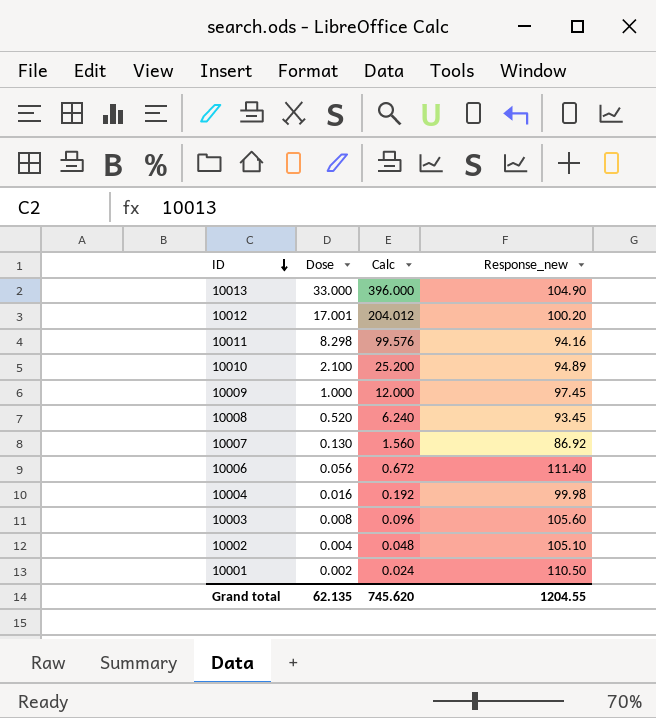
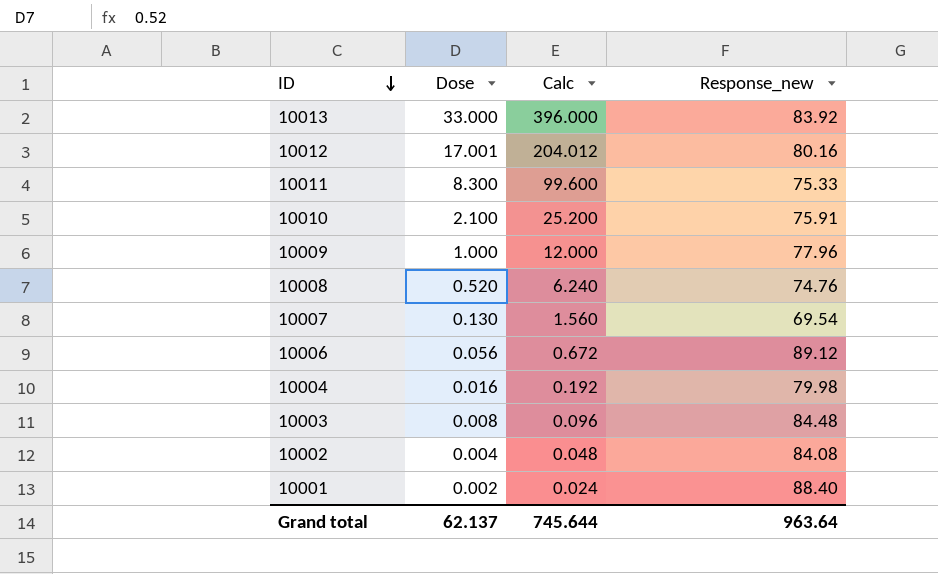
10013 | Response_new: 104.90 -> 83.92
10012 | Response_new: 100.20 -> 80.16
10011 | Dose: 8.298 -> 8.300
10011 | Calc: 99.576 -> 99.600
10011 | Response_new: 94.16 -> 75.33
10010 | Response_new: 94.89 -> 75.91
10009 | Response_new: 97.45 -> 77.96
10008 | Response_new: 93.45 -> 74.76
10007 | Response_new: 86.92 -> 69.54
10006 | Response_new: 111.40 -> 89.12
10004 | Response_new: 99.98 -> 79.98
10003 | Response_new: 105.60 -> 84.48
10002 | Response_new: 105.10 -> 84.08
10001 | Response_new: 110.50 -> 88.40
Grand total | Dose: 62.135 -> 62.137
Grand total | Calc: 745.620 -> 745.644
Grand total | Response_new: 1204.55 -> 963.64

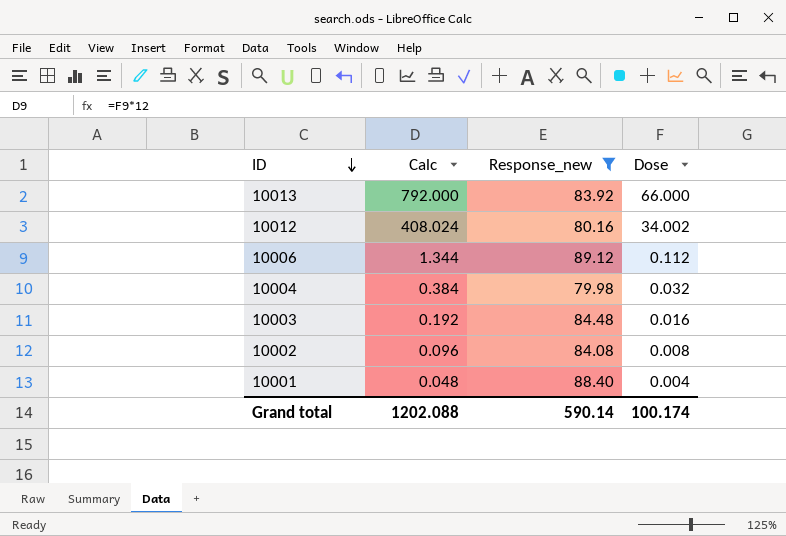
filter: none -> Response_new >= 79.98
column Dose | position: 2 -> 4
10013 | Calc: 396.000 -> 792.000
10013 | Dose: 33.000 -> 66.000
10012 | Calc: 204.012 -> 408.024
10012 | Dose: 17.001 -> 34.002
10006 | Calc: 0.672 -> 1.344
10006 | Dose: 0.056 -> 0.112
10004 | Calc: 0.192 -> 0.384
10004 | Dose: 0.016 -> 0.032
10003 | Calc: 0.096 -> 0.192
10003 | Dose: 0.008 -> 0.016
10002 | Calc: 0.048 -> 0.096
10002 | Dose: 0.004 -> 0.008
10001 | Calc: 0.024 -> 0.048
10001 | Dose: 0.002 -> 0.004
Grand total | Calc: 745.644 -> 1202.088
Grand total | Response_new: 963.64 -> 590.14
Grand total | Dose: 62.137 -> 100.174

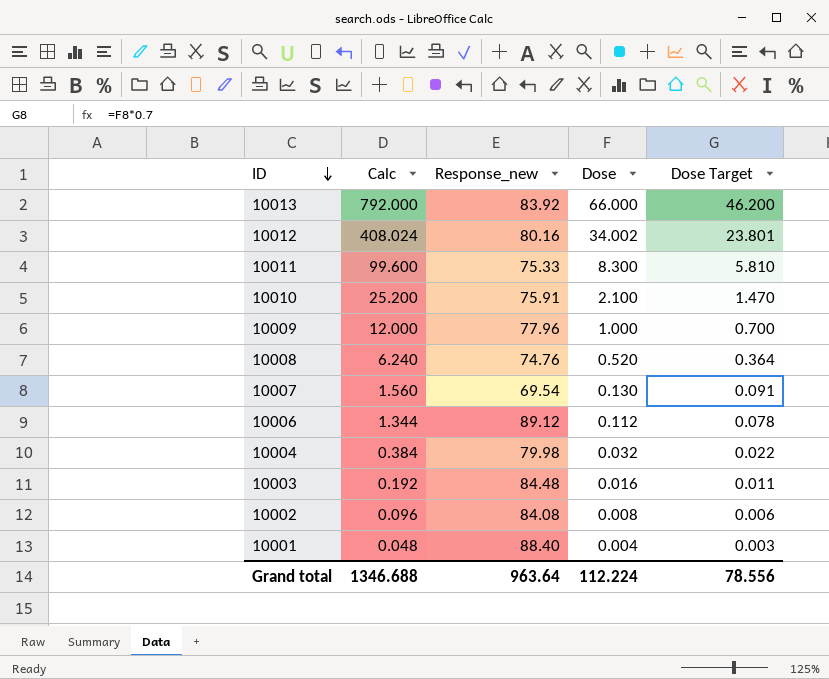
filter: Response_new >= 79.98 -> none
column Dose Target | formula: none -> [Dose] * 0.7
Grand total | Calc: 1202.088 -> 1346.688
Grand total | Response_new: 590.14 -> 963.64
Grand total | Dose: 100.174 -> 112.224

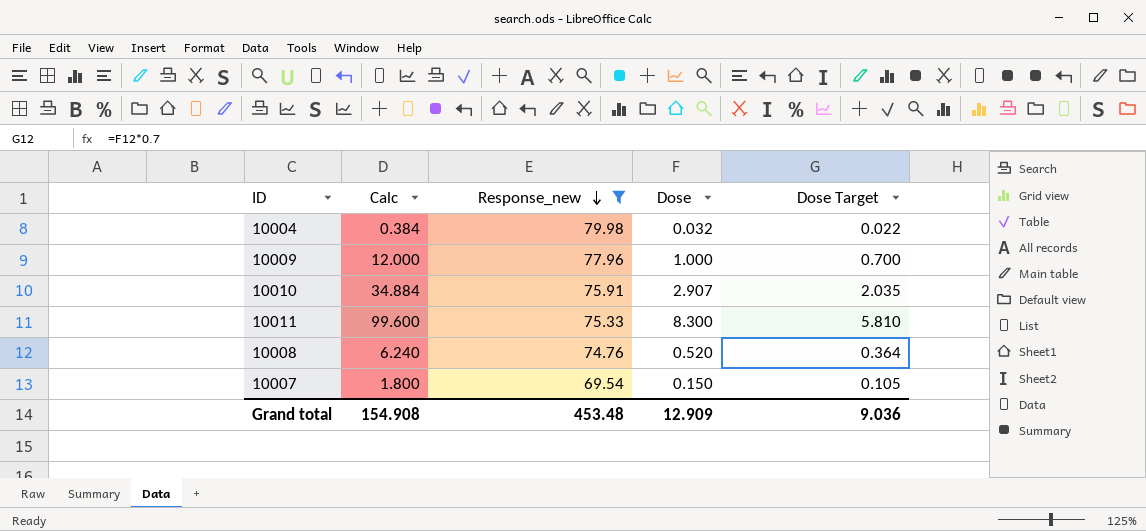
filter: none -> Response_new <= 79.98
row order: ID descending -> Response_new descending
10010 | Calc: 25.200 -> 34.884
10010 | Dose: 2.100 -> 2.907
10010 | Dose Target: 1.470 -> 2.035
10007 | Calc: 1.560 -> 1.800
10007 | Dose: 0.130 -> 0.150
10007 | Dose Target: 0.091 -> 0.105
Grand total | Calc: 1346.688 -> 154.908
Grand total | Response_new: 963.64 -> 453.48
Grand total | Dose: 112.224 -> 12.909
Grand total | Dose Target: 78.556 -> 9.036

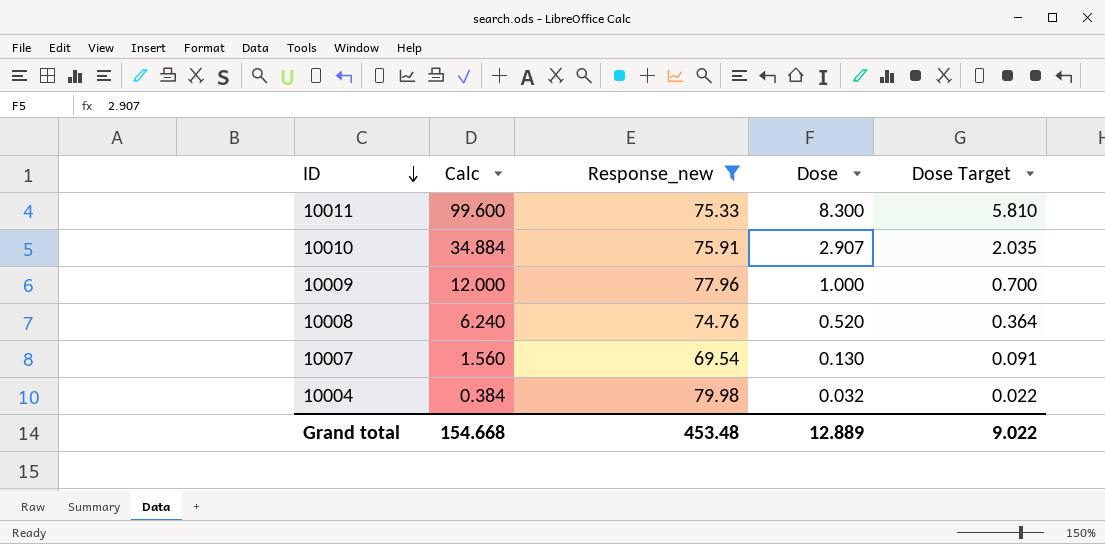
row order: Response_new descending -> ID descending
10007 | Calc: 1.800 -> 1.560
10007 | Dose: 0.150 -> 0.130
10007 | Dose Target: 0.105 -> 0.091
Grand total | Calc: 154.908 -> 154.668
Grand total | Dose: 12.909 -> 12.889
Grand total | Dose Target: 9.036 -> 9.022

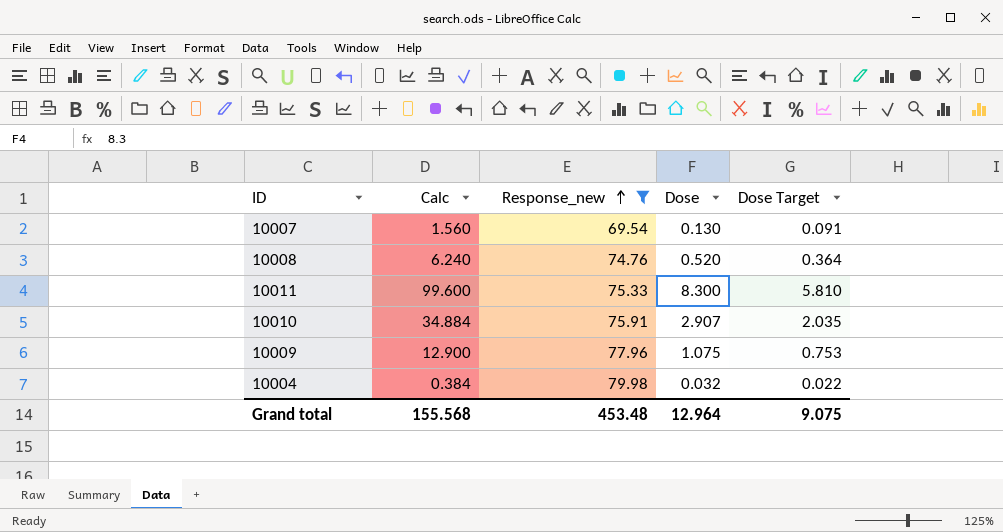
row order: ID descending -> Response_new ascending
10009 | Calc: 12.000 -> 12.900
10009 | Dose: 1.000 -> 1.075
10009 | Dose Target: 0.700 -> 0.753
Grand total | Calc: 154.668 -> 155.568
Grand total | Dose: 12.889 -> 12.964
Grand total | Dose Target: 9.022 -> 9.075

